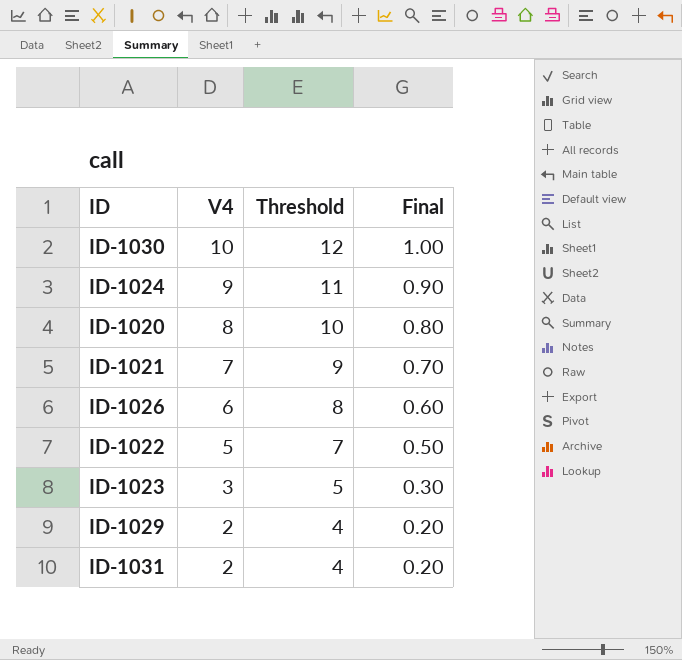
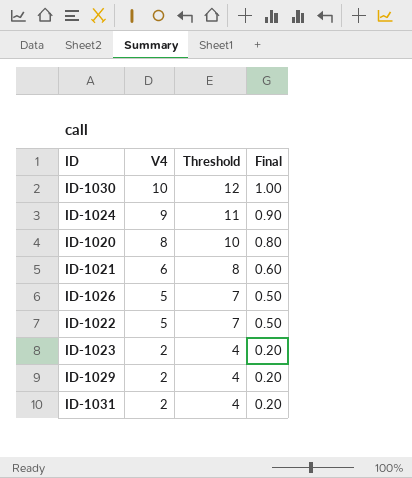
ID-1021 | V4: 7 -> 6
ID-1021 | Threshold: 9 -> 8
ID-1021 | Final: 0.70 -> 0.60
ID-1026 | V4: 6 -> 5
ID-1026 | Threshold: 8 -> 7
ID-1026 | Final: 0.60 -> 0.50
ID-1023 | V4: 3 -> 2
ID-1023 | Threshold: 5 -> 4
ID-1023 | Final: 0.30 -> 0.20

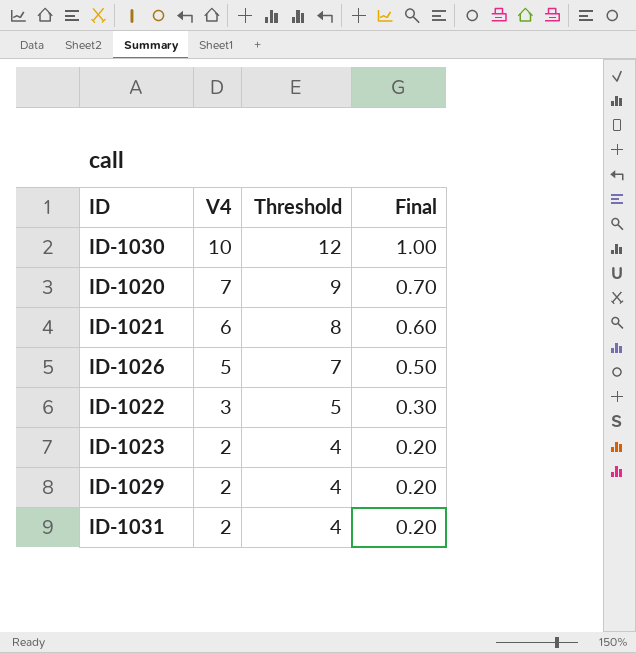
row ID-1024: 9 | 11 | 0.90 -> none
ID-1020 | V4: 8 -> 7
ID-1020 | Threshold: 10 -> 9
ID-1020 | Final: 0.80 -> 0.70
ID-1022 | V4: 5 -> 3
ID-1022 | Threshold: 7 -> 5
ID-1022 | Final: 0.50 -> 0.30

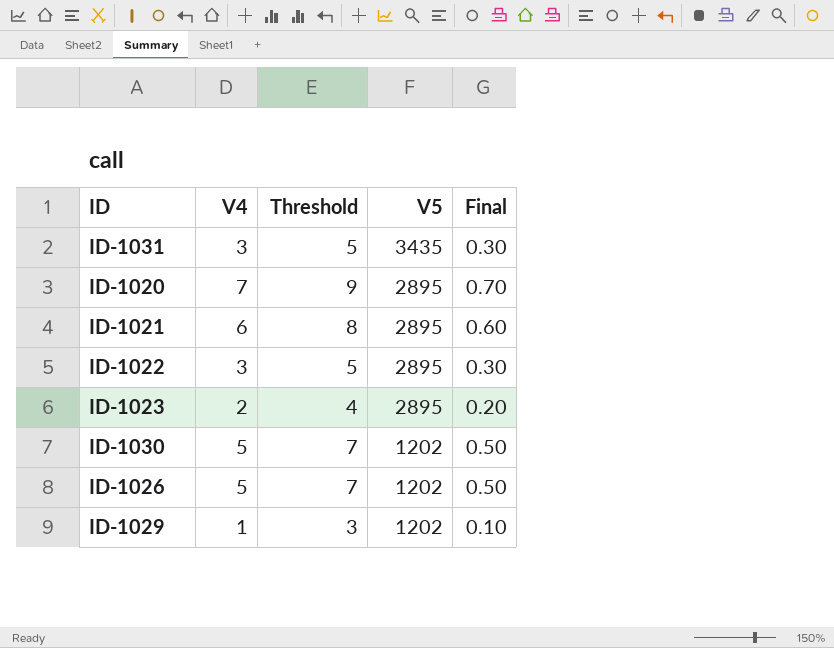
row order: V4 descending -> V5 descending
column V5 | position: none -> 4
ID-1031 | V4: 2 -> 3
ID-1031 | Threshold: 4 -> 5
ID-1031 | Final: 0.20 -> 0.30
ID-1030 | V4: 10 -> 5
ID-1030 | Threshold: 12 -> 7
ID-1030 | Final: 1.00 -> 0.50
ID-1029 | V4: 2 -> 1
ID-1029 | Threshold: 4 -> 3
ID-1029 | Final: 0.20 -> 0.10

